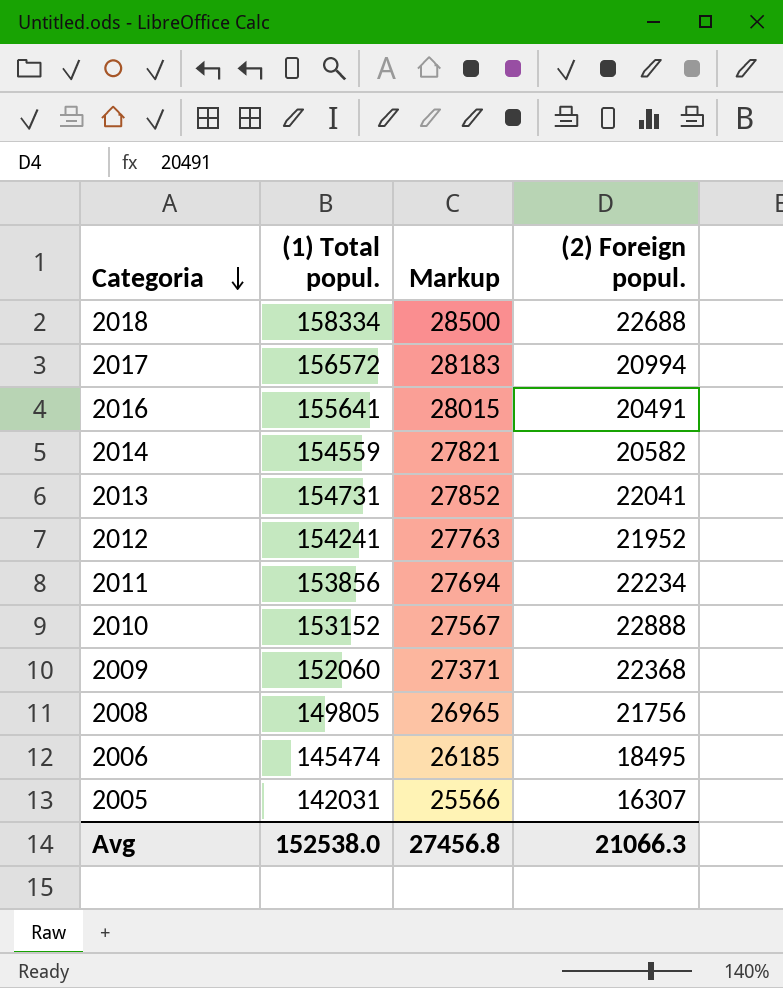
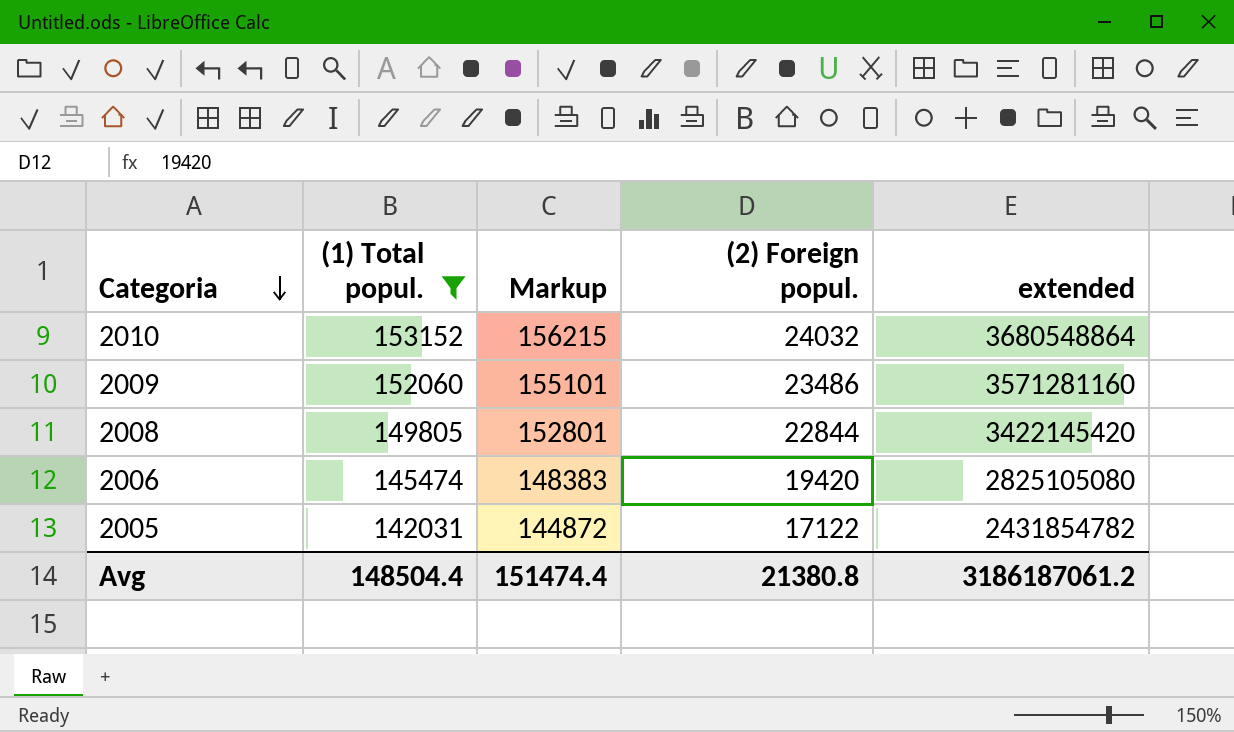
filter: none -> (1) Total popul. <= 153152
column Markup | formula: [(1) Total popul.] * 0.18 -> [(1) Total popul.] * 1.02
column extended | formula: none -> [(1) Total popul.] * [(2) Foreign popul.]
2010 | (2) Foreign popul.: 22888 -> 24032
2009 | (2) Foreign popul.: 22368 -> 23486
2008 | (2) Foreign popul.: 21756 -> 22844
2006 | (2) Foreign popul.: 18495 -> 19420
2005 | (2) Foreign popul.: 16307 -> 17122
Avg | (1) Total popul.: 152538.0 -> 148504.4
Avg | Markup: 27456.8 -> 151474.4
Avg | (2) Foreign popul.: 21066.3 -> 21380.8

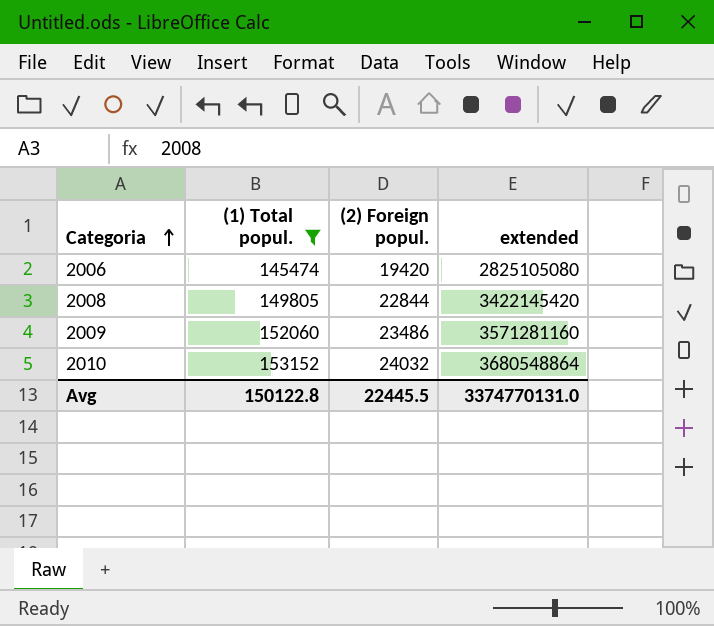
row order: Categoria descending -> Categoria ascending
column Markup | formula: [(1) Total popul.] * 1.02 -> none
row 2005: 142031 | 144872 | 17122 | 2431854782 -> none
Avg | (1) Total popul.: 148504.4 -> 150122.8
Avg | (2) Foreign popul.: 21380.8 -> 22445.5
Avg | extended: 3186187061.2 -> 3374770131.0

